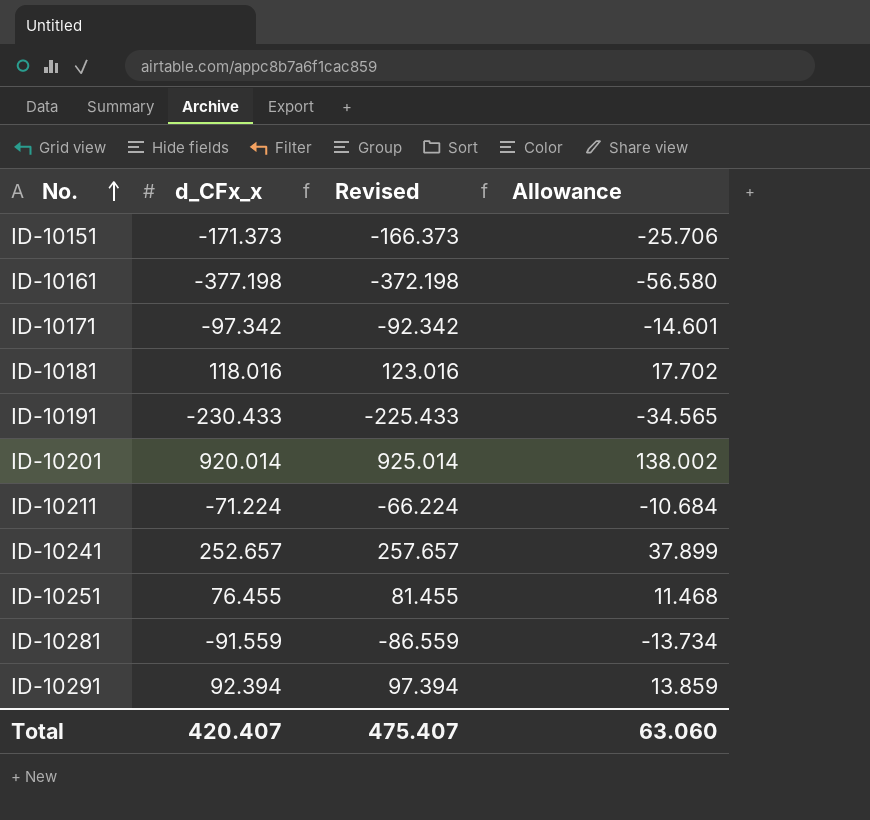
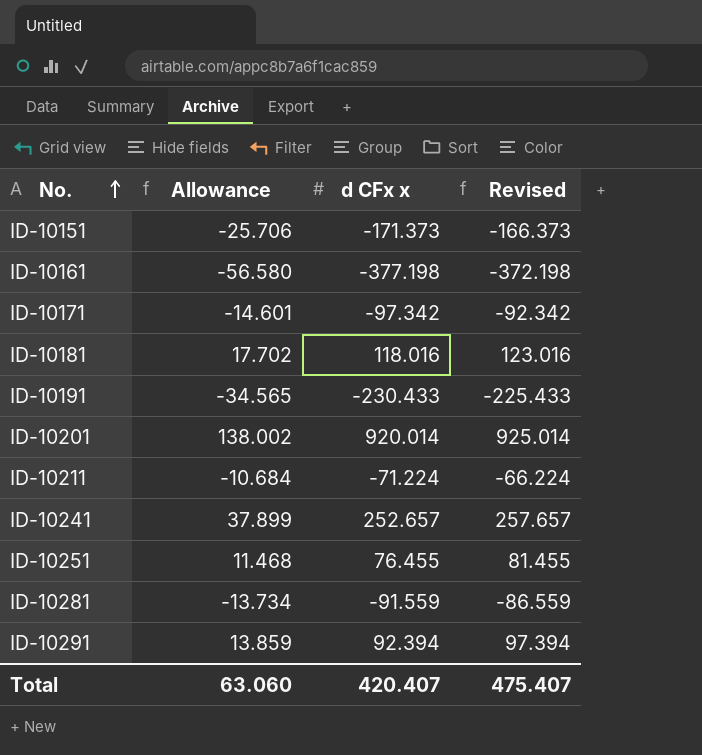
column Allowance | position: 4 -> 2
column name: d_CFx_x -> d CFx x

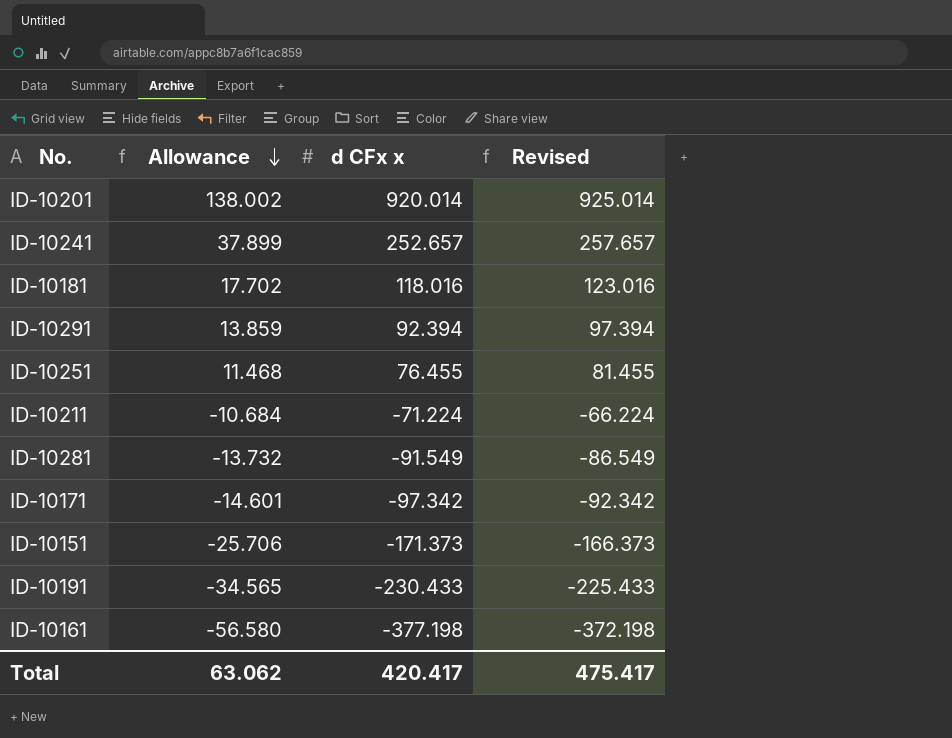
row order: No. ascending -> Allowance descending
ID-10281 | Allowance: -13.734 -> -13.732
ID-10281 | d CFx x: -91.559 -> -91.549
ID-10281 | Revised: -86.559 -> -86.549
Total | Allowance: 63.060 -> 63.062
Total | d CFx x: 420.407 -> 420.417
Total | Revised: 475.407 -> 475.417

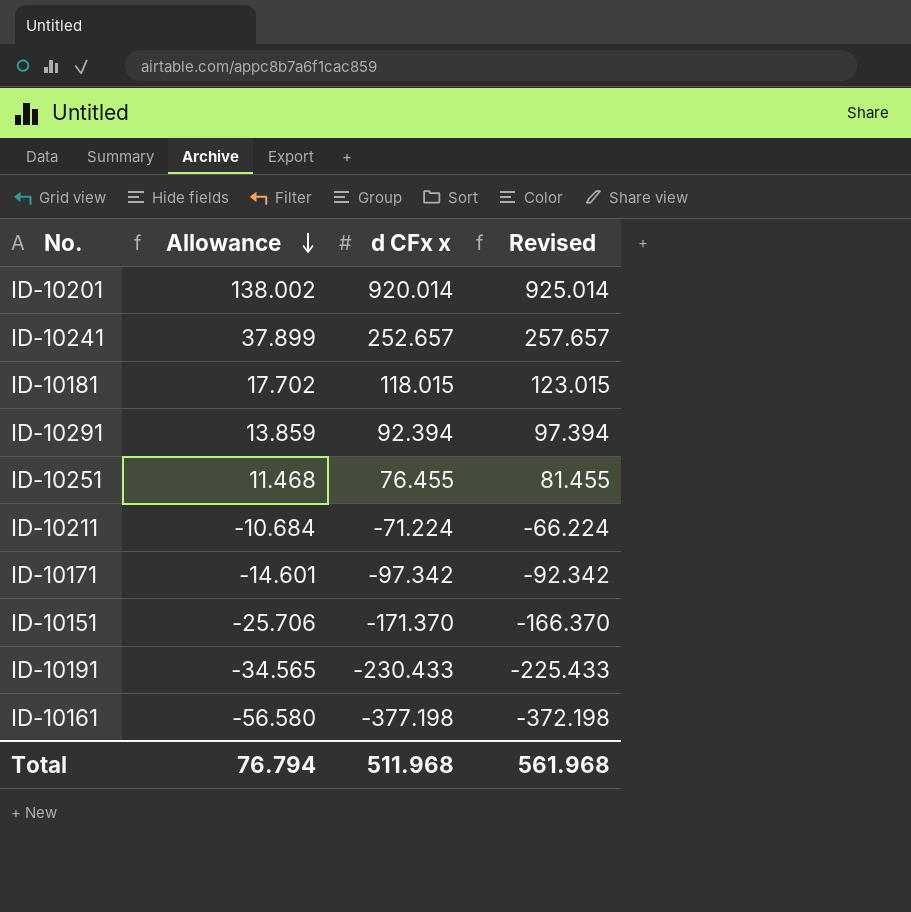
row ID-10281: -13.732 | -91.549 | -86.549 -> none
ID-10181 | d CFx x: 118.016 -> 118.015
ID-10181 | Revised: 123.016 -> 123.015
ID-10151 | d CFx x: -171.373 -> -171.370
ID-10151 | Revised: -166.373 -> -166.370
Total | Allowance: 63.062 -> 76.794
Total | d CFx x: 420.417 -> 511.968
Total | Revised: 475.417 -> 561.968

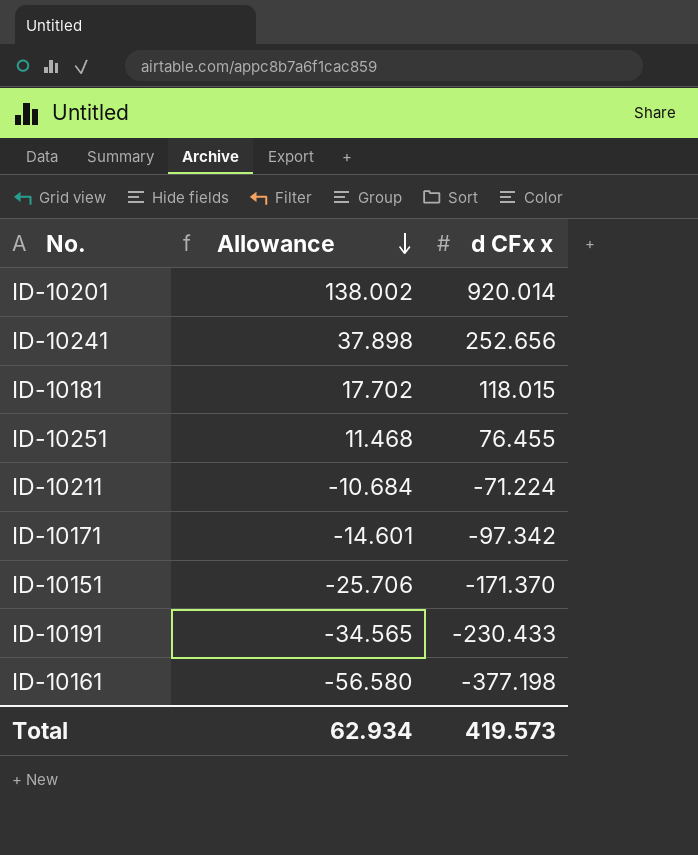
column Revised | formula: [d CFx x] + 5 -> none
row ID-10291: 13.859 | 92.394 | 97.394 -> none
ID-10241 | Allowance: 37.899 -> 37.898
ID-10241 | d CFx x: 252.657 -> 252.656
Total | Allowance: 76.794 -> 62.934
Total | d CFx x: 511.968 -> 419.573

